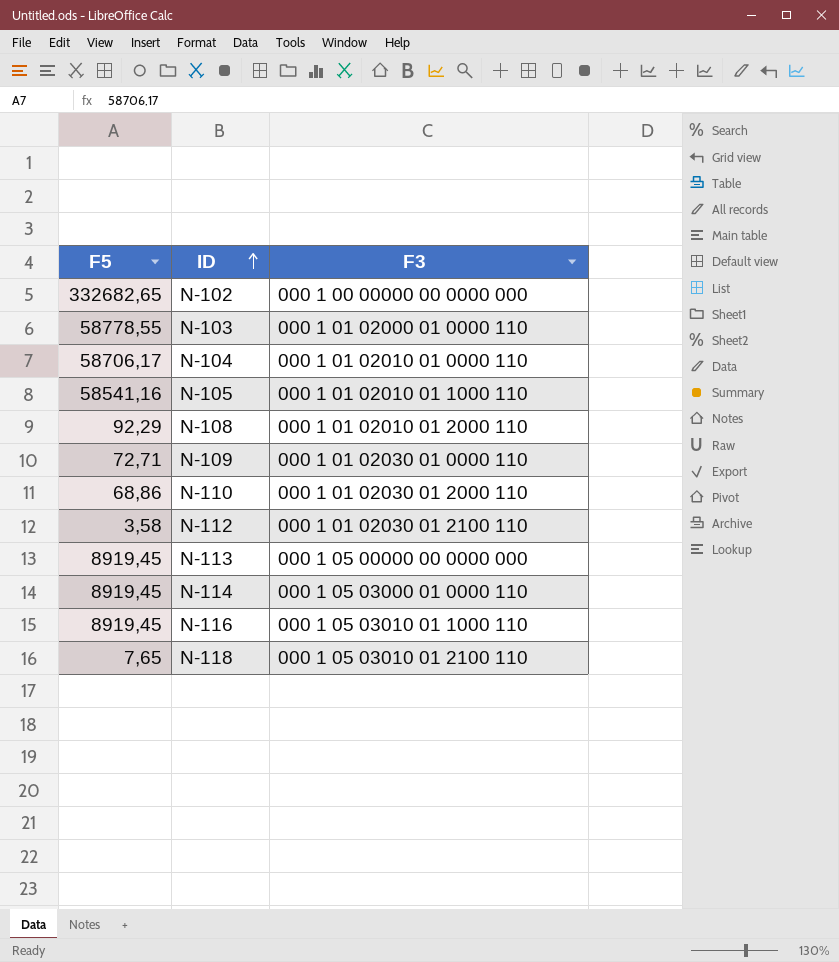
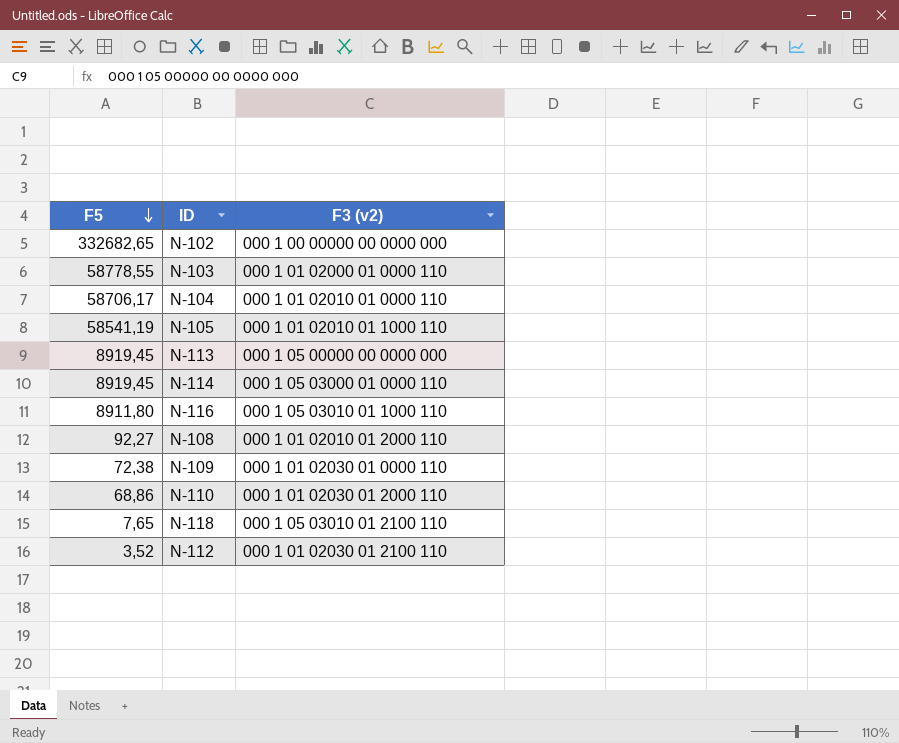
row order: ID ascending -> F5 descending
column name: F3 -> F3 (v2)
N-105 | F5: 58541,16 -> 58541,19
N-116 | F5: 8919,45 -> 8911,80
N-108 | F5: 92,29 -> 92,27
N-109 | F5: 72,71 -> 72,38
N-112 | F5: 3,58 -> 3,52

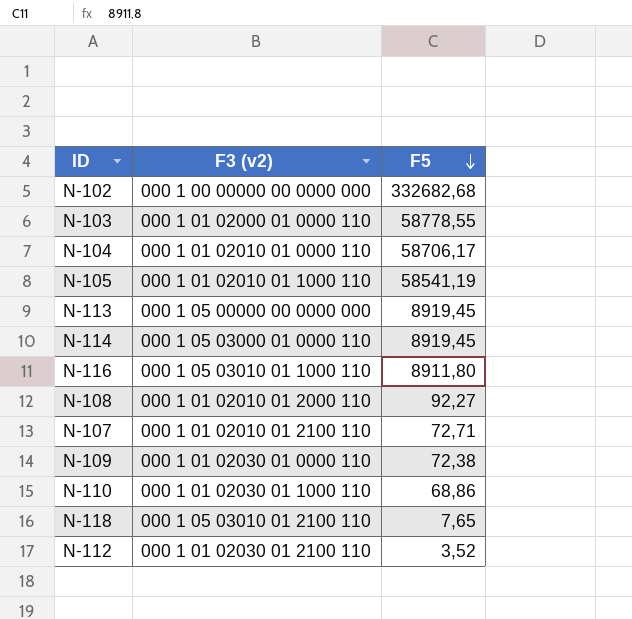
column F5 | position: 1 -> 3
N-102 | F5: 332682,65 -> 332682,68
row N-107: none -> 000 1 01 02010 01 2100 110 | 72,71
N-110 | F3 (v2): 000 1 01 02030 01 2000 110 -> 000 1 01 02030 01 1000 110

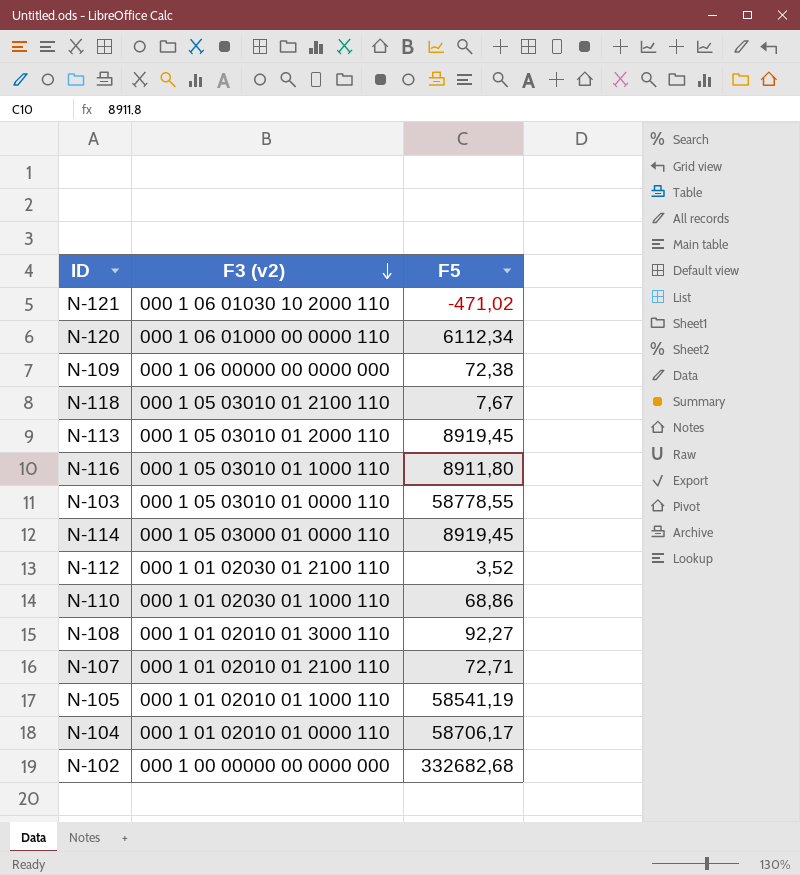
row order: F5 descending -> F3 (v2) descending
row N-121: none -> 000 1 06 01030 10 2000 110 | -471,02
row N-120: none -> 000 1 06 01000 00 0000 110 | 6112,34
N-109 | F3 (v2): 000 1 01 02030 01 0000 110 -> 000 1 06 00000 00 0000 000
N-118 | F5: 7,65 -> 7,67
N-113 | F3 (v2): 000 1 05 00000 00 0000 000 -> 000 1 05 03010 01 2000 110
N-103 | F3 (v2): 000 1 01 02000 01 0000 110 -> 000 1 05 03010 01 0000 110
N-108 | F3 (v2): 000 1 01 02010 01 2000 110 -> 000 1 01 02010 01 3000 110

